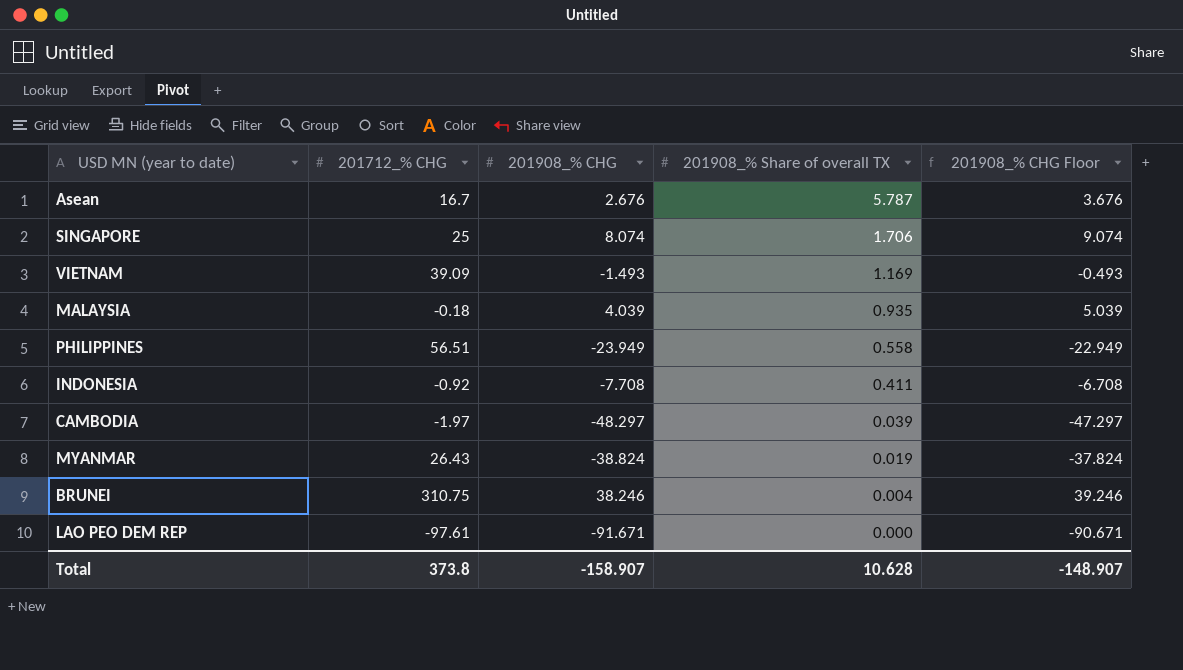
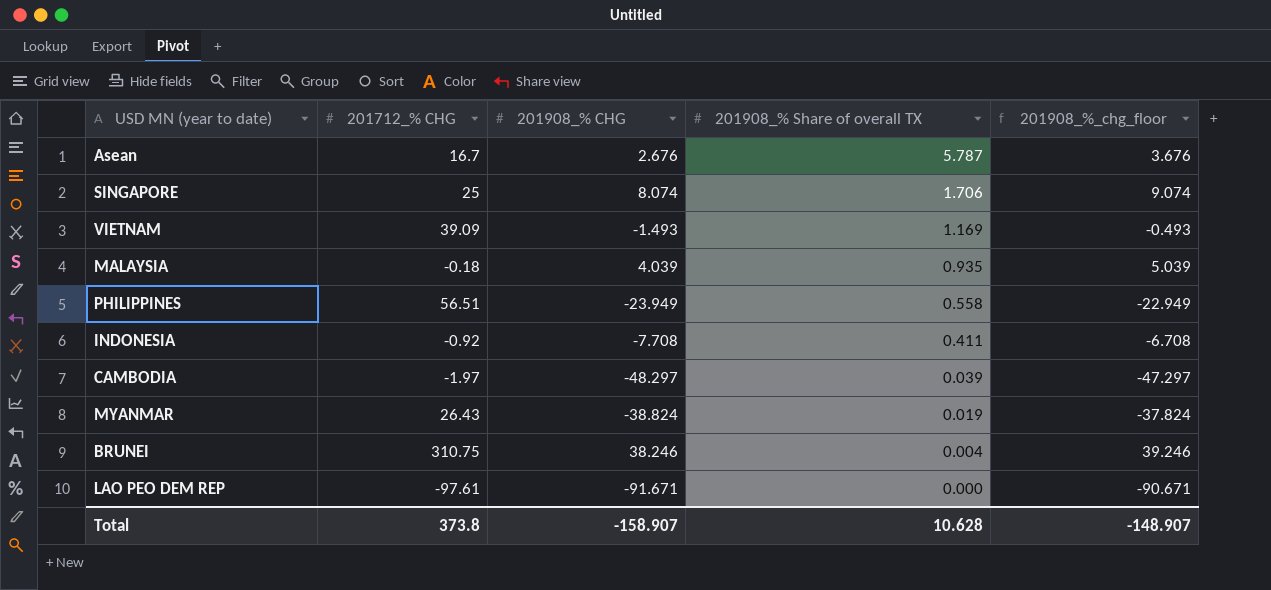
column name: 201908_% CHG Floor -> 201908_%_chg_floor

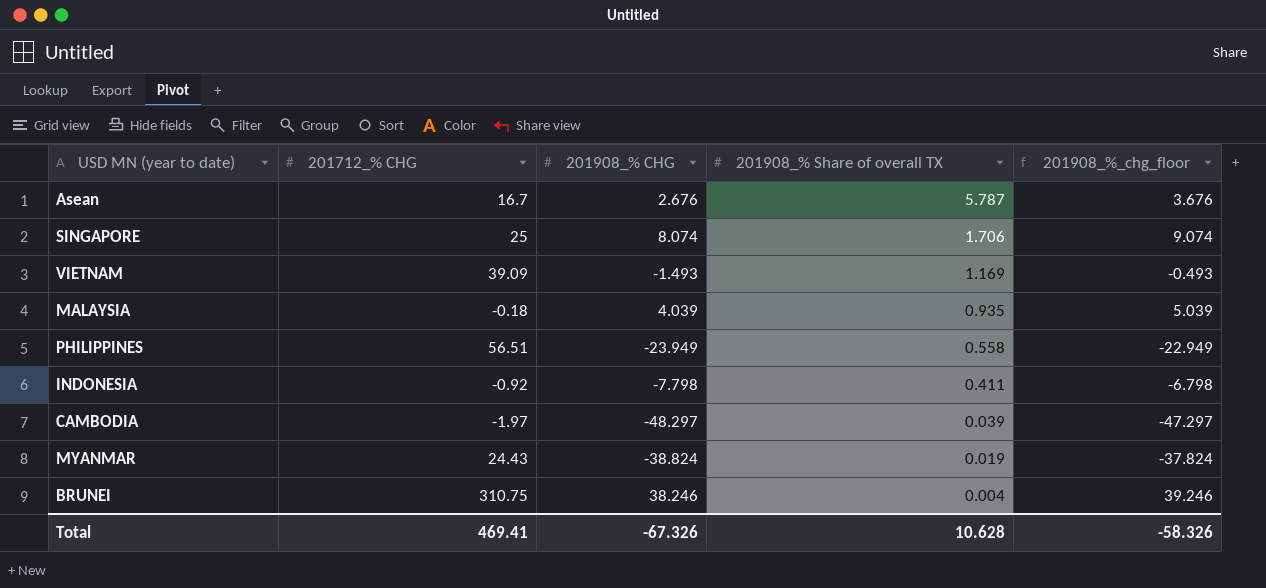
row LAO PEO DEM REP: -97.61 | -91.671 | 0.000 | -90.671 -> none
INDONESIA | 201908_% CHG: -7.708 -> -7.798
INDONESIA | 201908_%_chg_floor: -6.708 -> -6.798
MYANMAR | 201712_% CHG: 26.43 -> 24.43
Total | 201712_% CHG: 373.8 -> 469.41
Total | 201908_% CHG: -158.907 -> -67.326
Total | 201908_%_chg_floor: -148.907 -> -58.326

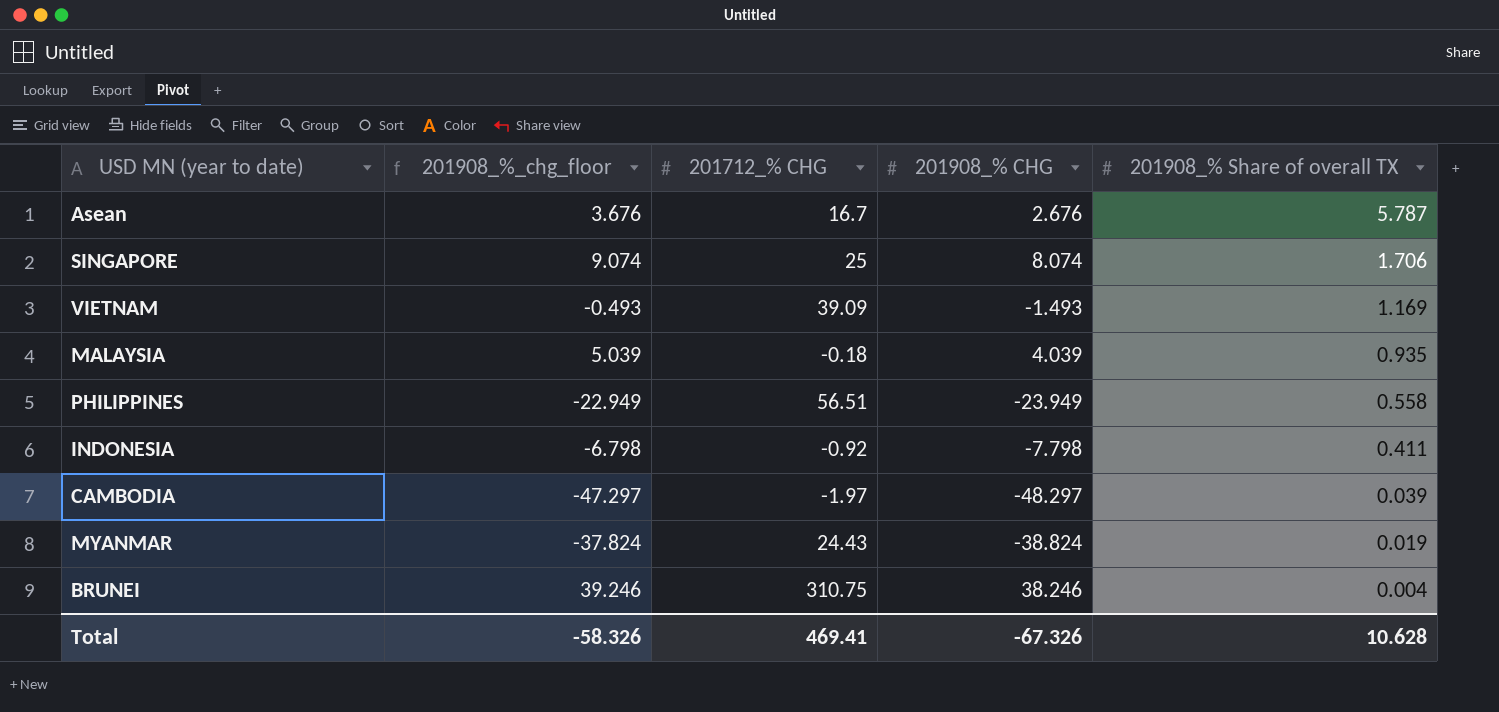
column 201908_%_chg_floor | position: 5 -> 2

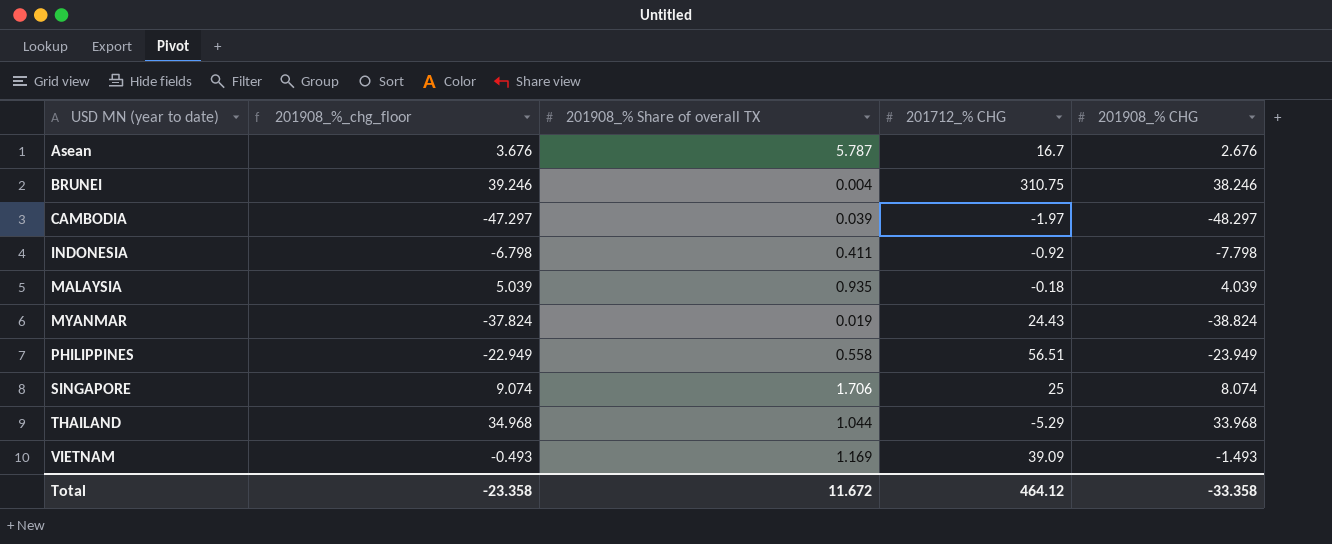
row order: 201908_% Share of overall TX descending -> USD MN (year to date) ascending
column 201908_% Share of overall TX | position: 5 -> 3
row THAILAND: none -> 34.968 | 1.044 | -5.29 | 33.968
Total | 201908_%_chg_floor: -58.326 -> -23.358
Total | 201908_% Share of overall TX: 10.628 -> 11.672
Total | 201712_% CHG: 469.41 -> 464.12
Total | 201908_% CHG: -67.326 -> -33.358

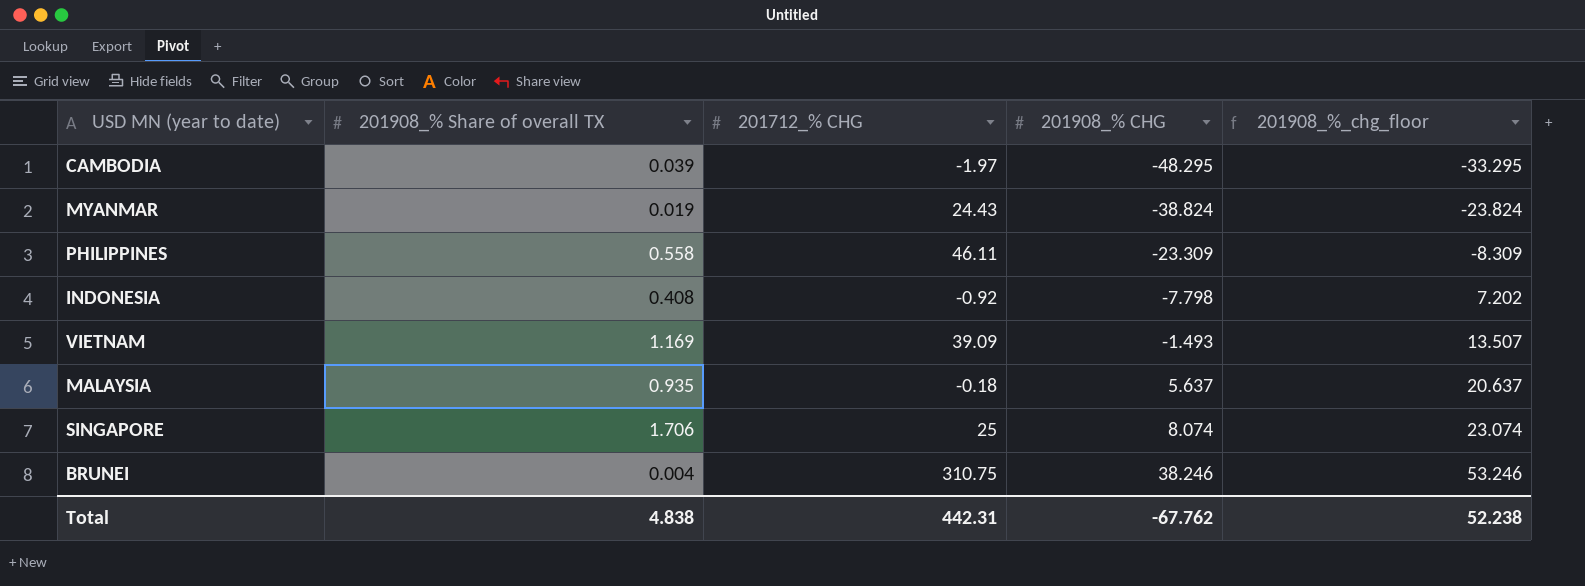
row order: USD MN (year to date) ascending -> 201908_% CHG ascending
column 201908_%_chg_floor | formula: [201908_% CHG] + 1 -> [201908_% CHG] + 15
column 201908_%_chg_floor | position: 2 -> 5
row Asean: 3.676 | 5.787 | 16.7 | 2.676 -> none
row THAILAND: 34.968 | 1.044 | -5.29 | 33.968 -> none
CAMBODIA | 201908_% CHG: -48.297 -> -48.295
PHILIPPINES | 201712_% CHG: 56.51 -> 46.11
PHILIPPINES | 201908_% CHG: -23.949 -> -23.309
INDONESIA | 201908_% Share of overall TX: 0.411 -> 0.408
MALAYSIA | 201908_% CHG: 4.039 -> 5.637
Total | 201908_% Share of overall TX: 11.672 -> 4.838
Total | 201712_% CHG: 464.12 -> 442.31
Total | 201908_% CHG: -33.358 -> -67.762
Total | 201908_%_chg_floor: -23.358 -> 52.238

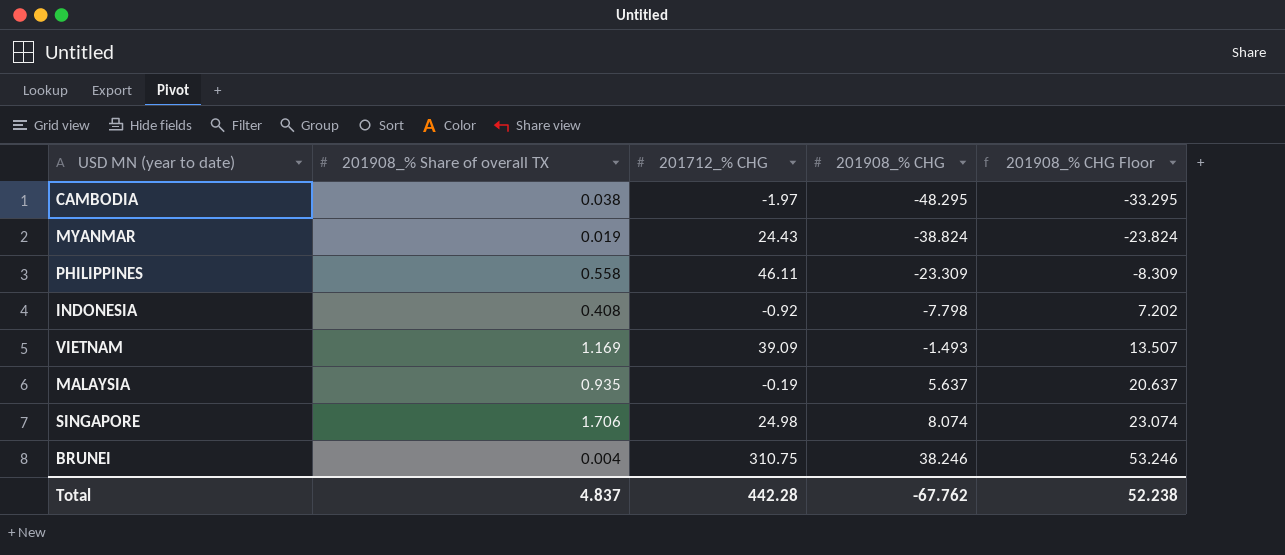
column name: 201908_%_chg_floor -> 201908_% CHG Floor
CAMBODIA | 201908_% Share of overall TX: 0.039 -> 0.038
MALAYSIA | 201712_% CHG: -0.18 -> -0.19
SINGAPORE | 201712_% CHG: 25 -> 24.98
Total | 201908_% Share of overall TX: 4.838 -> 4.837
Total | 201712_% CHG: 442.31 -> 442.28

